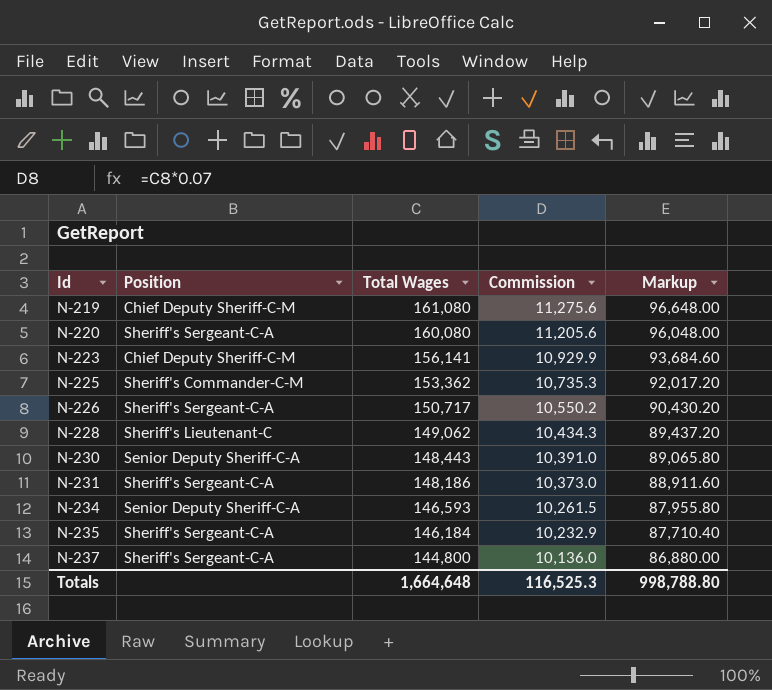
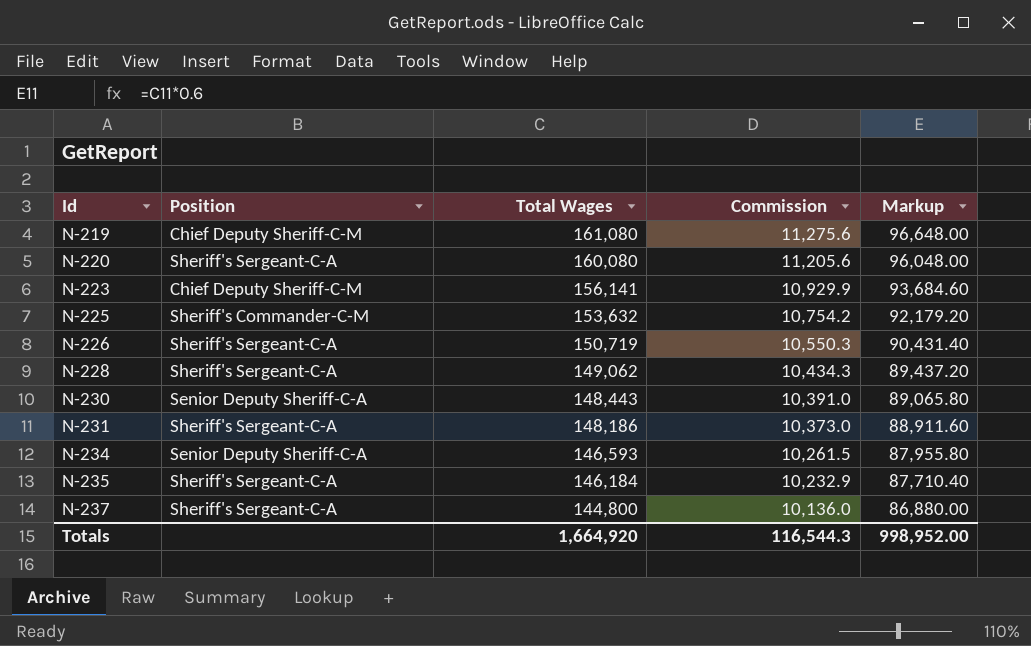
N-225 | Total Wages: 153,362 -> 153,632
N-225 | Commission: 10,735.3 -> 10,754.2
N-225 | Markup: 92,017.20 -> 92,179.20
N-226 | Total Wages: 150,717 -> 150,719
N-226 | Commission: 10,550.2 -> 10,550.3
N-226 | Markup: 90,430.20 -> 90,431.40
N-228 | Position: Sheriff's Lieutenant-C -> Sheriff's Sergeant-C-A
Totals | Total Wages: 1,664,648 -> 1,664,920
Totals | Commission: 116,525.3 -> 116,544.3
Totals | Markup: 998,788.80 -> 998,952.00

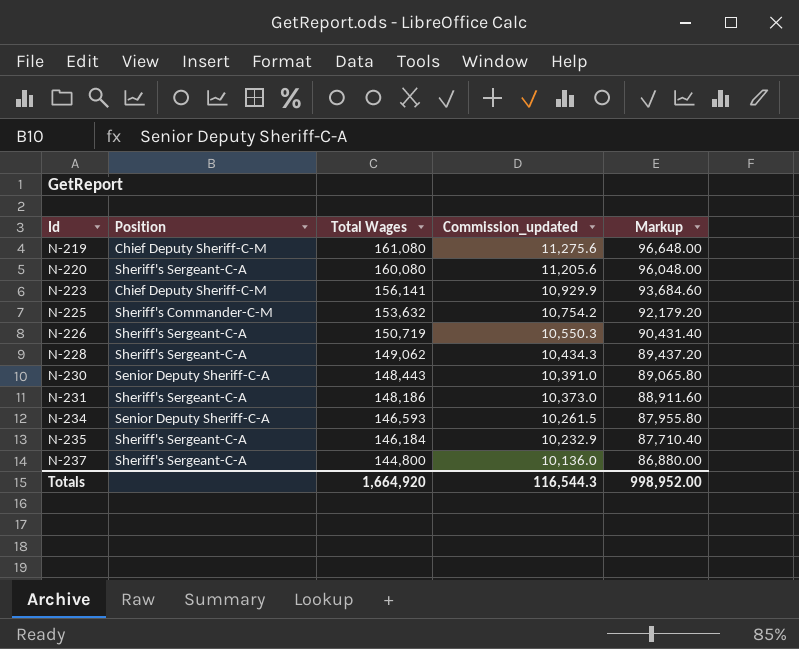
column name: Commission -> Commission_updated

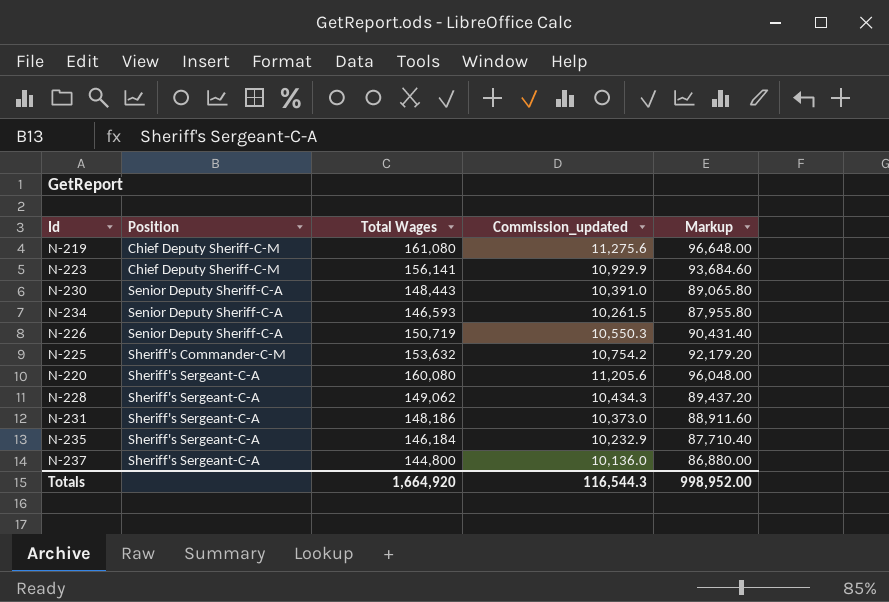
row order: Id ascending -> Position ascending
N-226 | Position: Sheriff's Sergeant-C-A -> Senior Deputy Sheriff-C-A

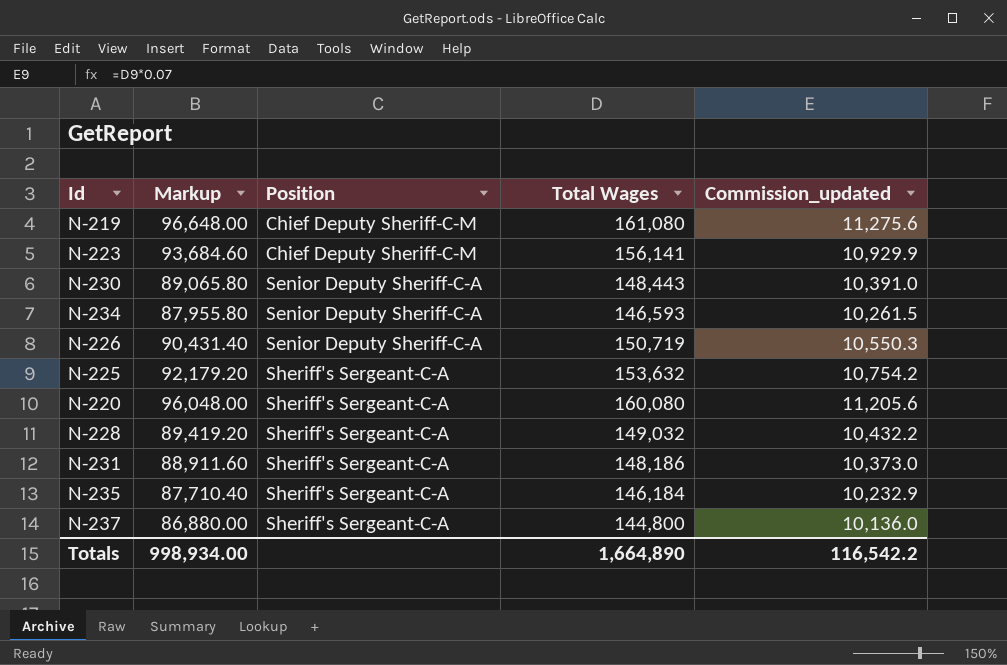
column Markup | position: 5 -> 2
N-225 | Position: Sheriff's Commander-C-M -> Sheriff's Sergeant-C-A
N-228 | Markup: 89,437.20 -> 89,419.20
N-228 | Total Wages: 149,062 -> 149,032
N-228 | Commission_updated: 10,434.3 -> 10,432.2
Totals | Markup: 998,952.00 -> 998,934.00
Totals | Total Wages: 1,664,920 -> 1,664,890
Totals | Commission_updated: 116,544.3 -> 116,542.2

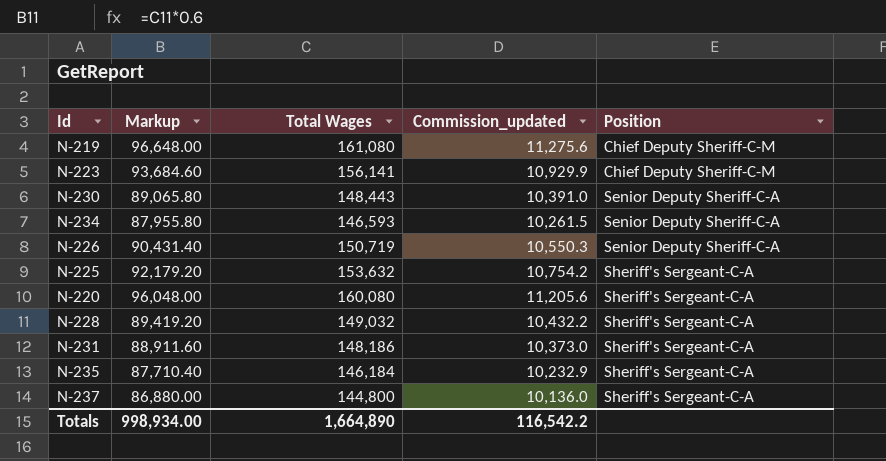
column Position | position: 3 -> 5

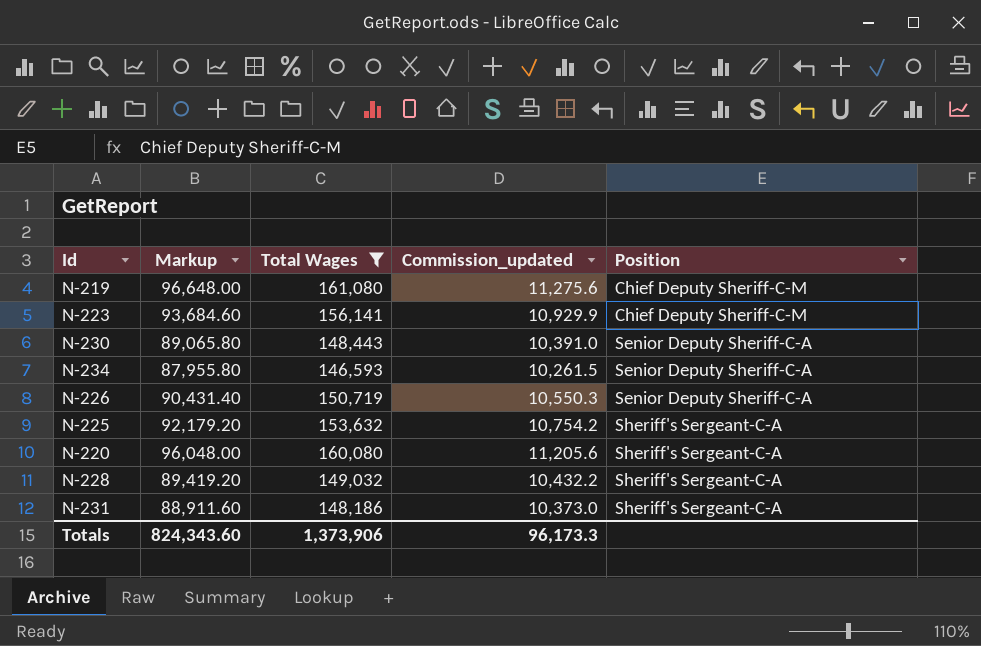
filter: none -> Total Wages >= 146,593
Totals | Markup: 998,934.00 -> 824,343.60
Totals | Total Wages: 1,664,890 -> 1,373,906
Totals | Commission_updated: 116,542.2 -> 96,173.3

